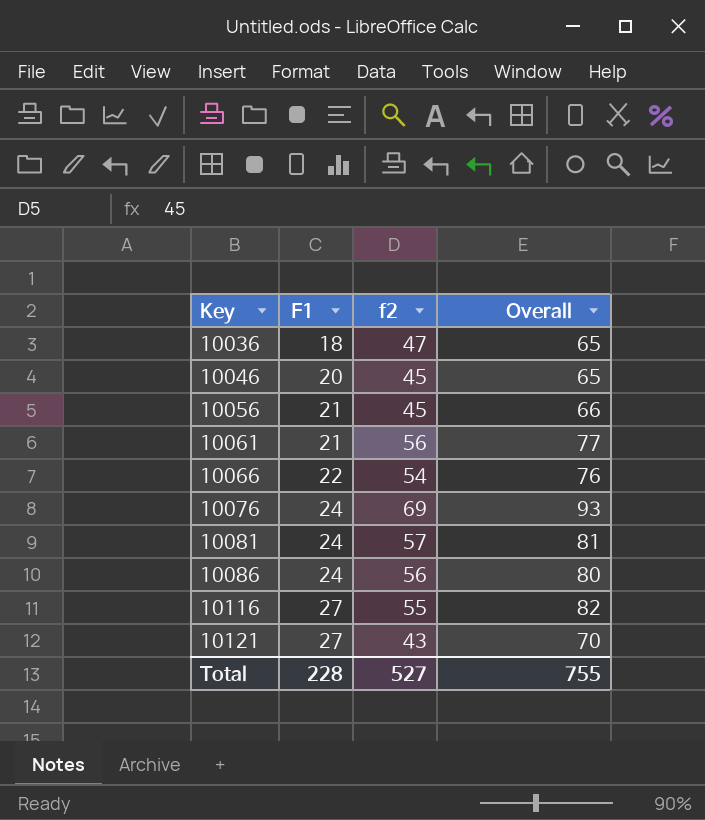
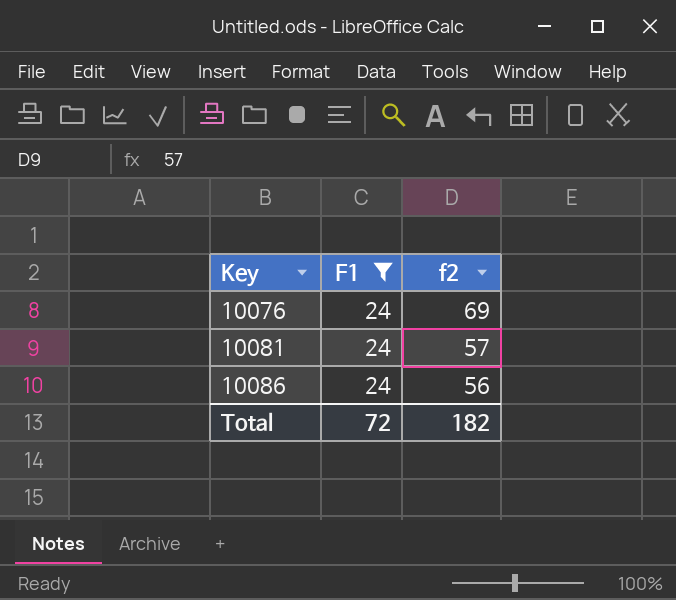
filter: none -> F1 = 24
column Overall | formula: [F1] + [f2] -> none
Total | F1: 228 -> 72
Total | f2: 527 -> 182

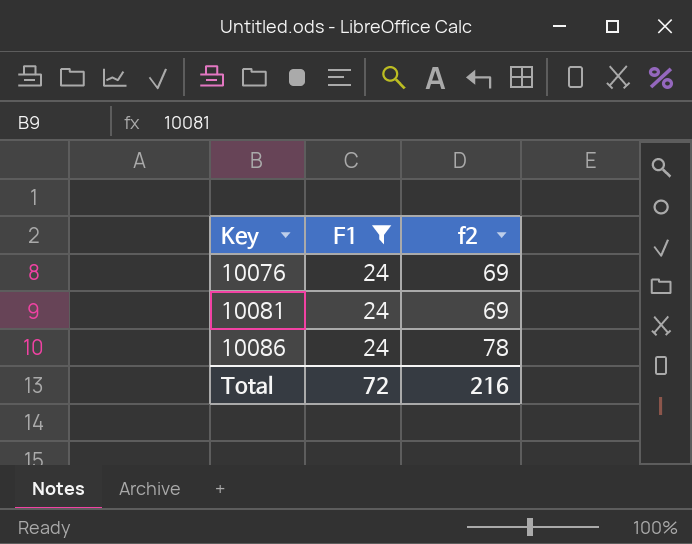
10081 | f2: 57 -> 69
10086 | f2: 56 -> 78
Total | f2: 182 -> 216

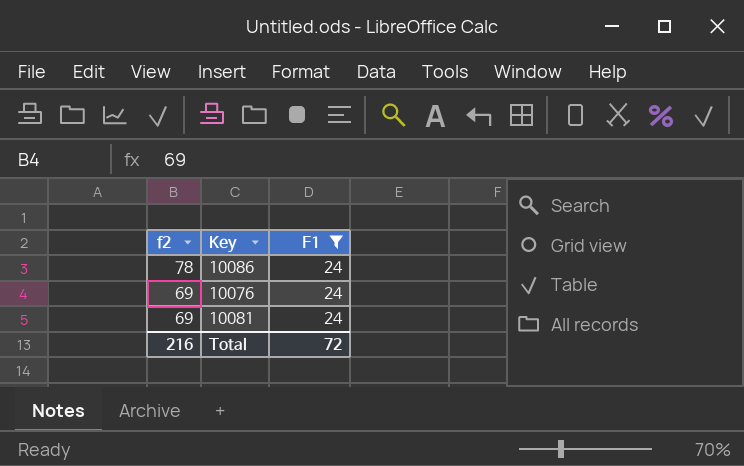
row order: Key ascending -> f2 descending
column f2 | position: 3 -> 1

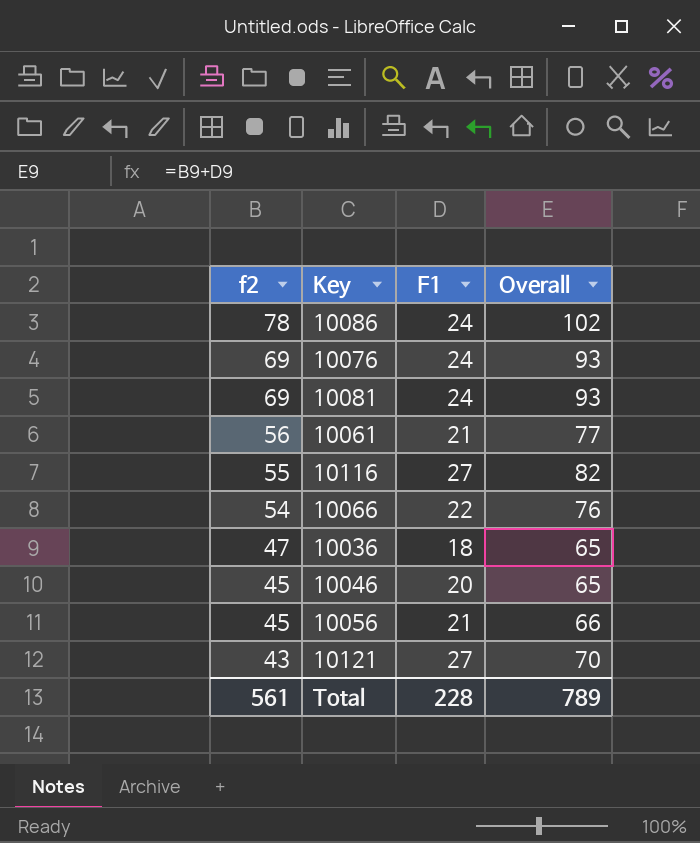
filter: F1 = 24 -> none
column Overall | formula: none -> [f2] + [F1]
Total | f2: 216 -> 561
Total | F1: 72 -> 228

